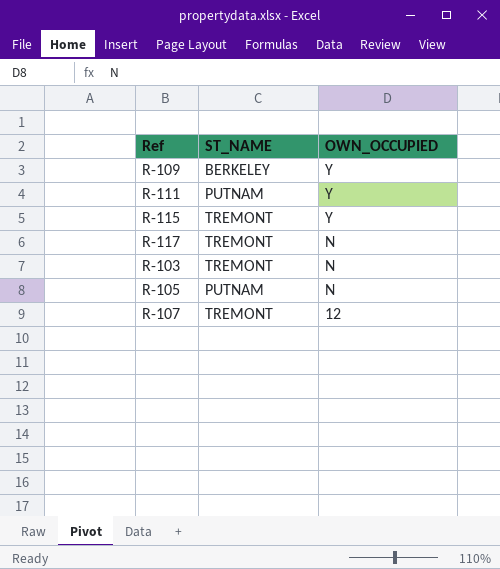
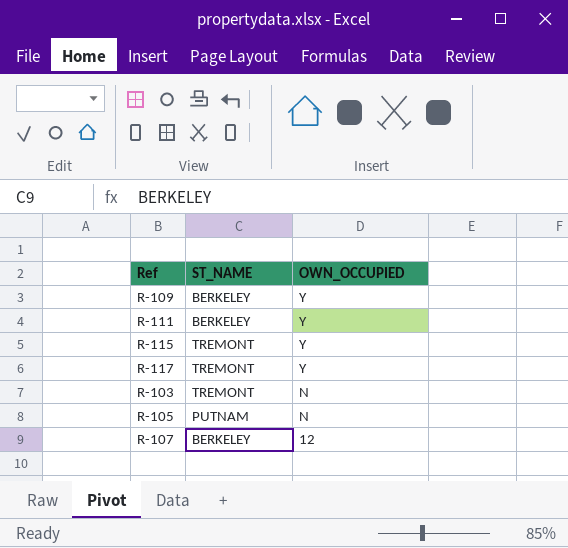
R-111 | ST_NAME: PUTNAM -> BERKELEY
R-117 | OWN_OCCUPIED: N -> Y
R-107 | ST_NAME: TREMONT -> BERKELEY

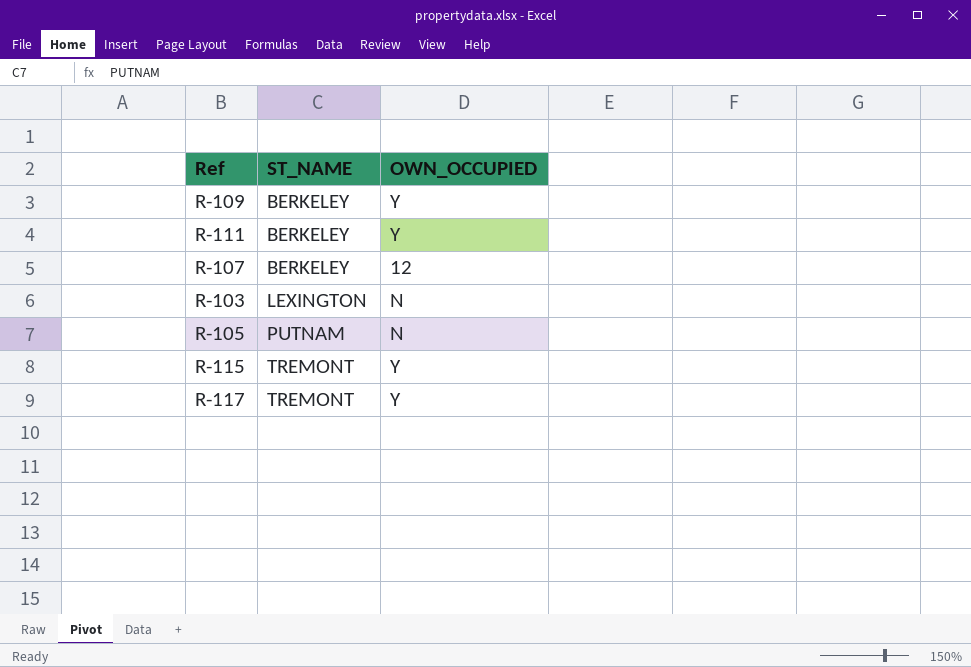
row order: OWN_OCCUPIED descending -> ST_NAME ascending
R-103 | ST_NAME: TREMONT -> LEXINGTON

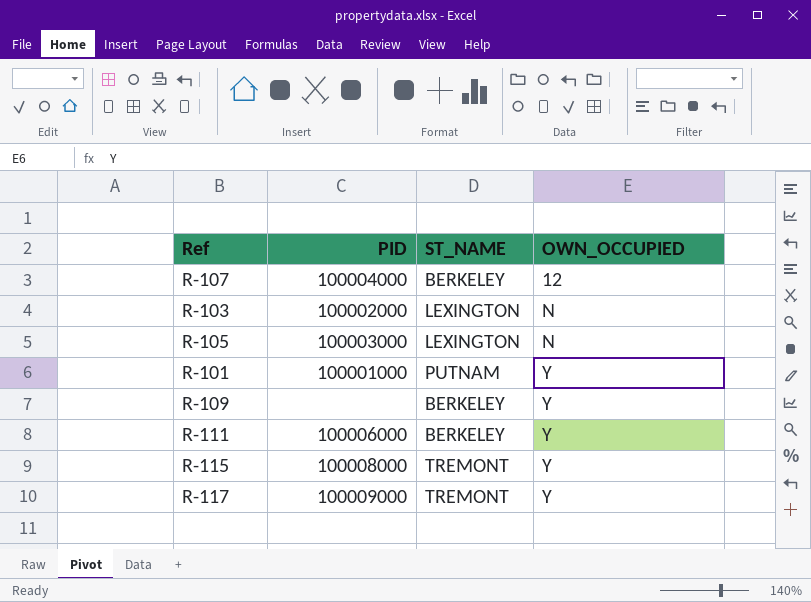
row order: ST_NAME ascending -> OWN_OCCUPIED ascending
column PID | position: none -> 2
R-105 | ST_NAME: PUTNAM -> LEXINGTON
row R-101: none -> 100001000 | PUTNAM | Y

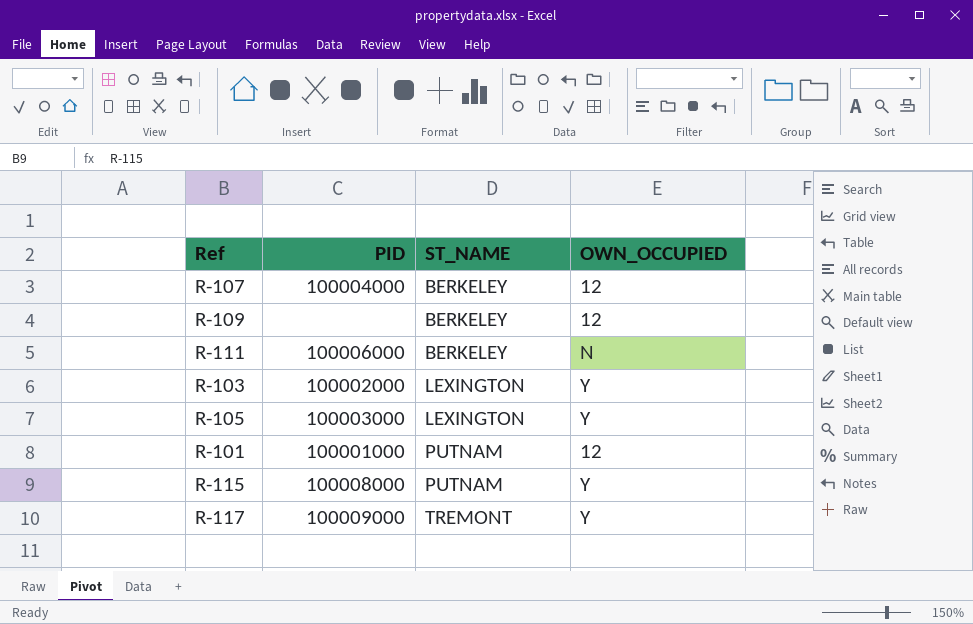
row order: OWN_OCCUPIED ascending -> ST_NAME ascending
R-109 | OWN_OCCUPIED: Y -> 12
R-111 | OWN_OCCUPIED: Y -> N
R-103 | OWN_OCCUPIED: N -> Y
R-105 | OWN_OCCUPIED: N -> Y
R-101 | OWN_OCCUPIED: Y -> 12
R-115 | ST_NAME: TREMONT -> PUTNAM

